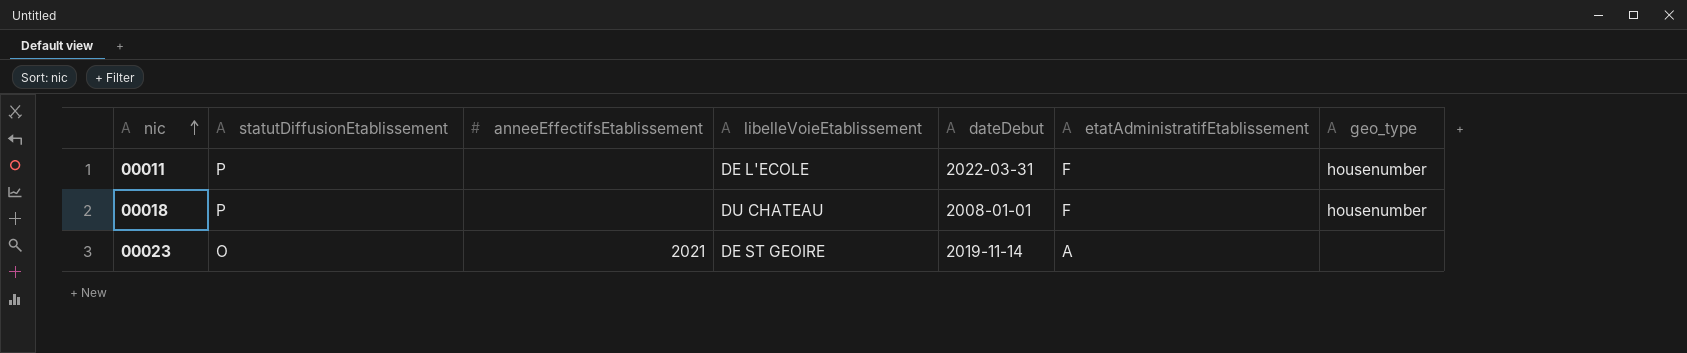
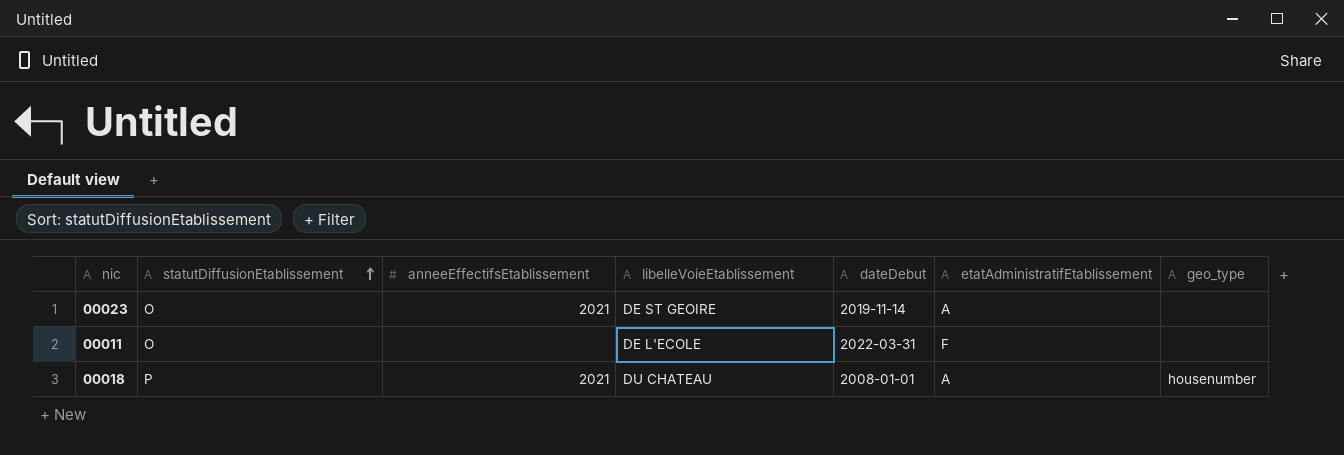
row order: nic ascending -> statutDiffusionEtablissement ascending
00011 | statutDiffusionEtablissement: P -> O
00011 | geo_type: housenumber -> none
00018 | anneeEffectifsEtablissement: none -> 2021
00018 | etatAdministratifEtablissement: F -> A

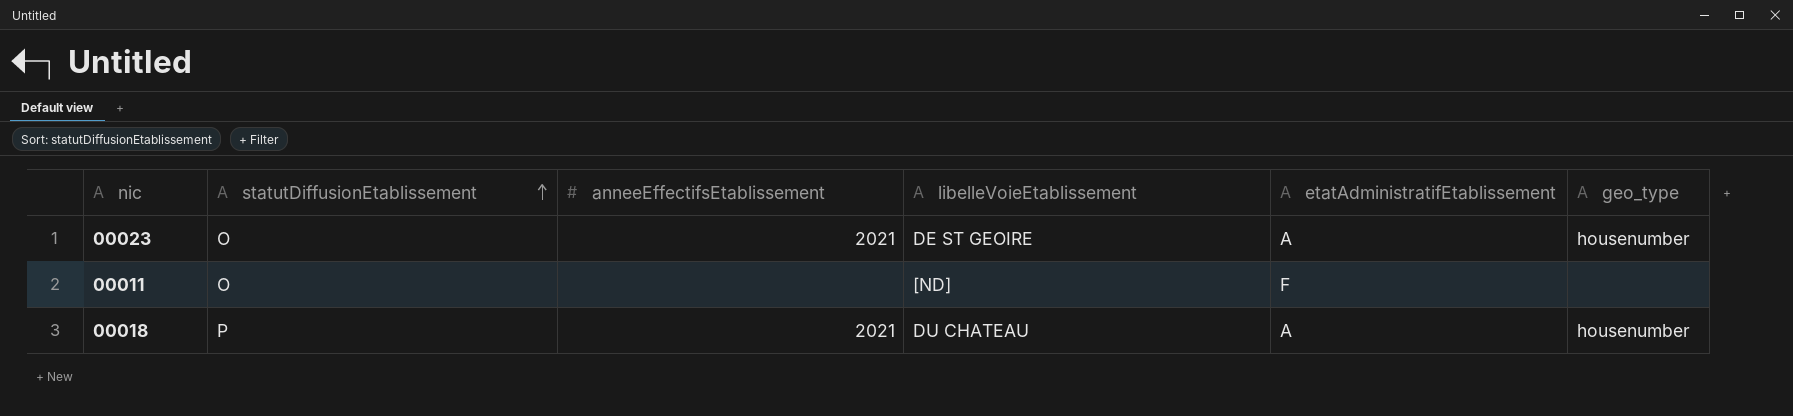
column dateDebut | position: 5 -> none
00023 | geo_type: none -> housenumber
00011 | libelleVoieEtablissement: DE L'ECOLE -> [ND]

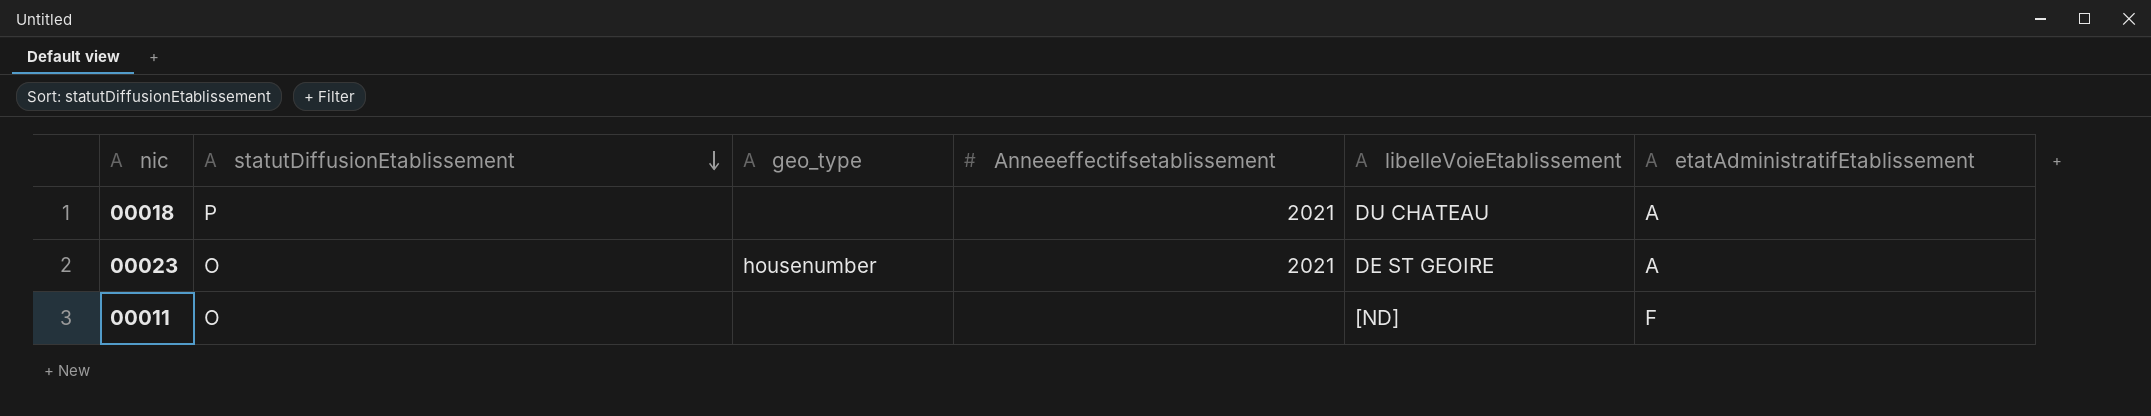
row order: statutDiffusionEtablissement ascending -> statutDiffusionEtablissement descending
column geo_type | position: 6 -> 3
column name: anneeEffectifsEtablissement -> Anneeeffectifsetablissement
00018 | geo_type: housenumber -> none

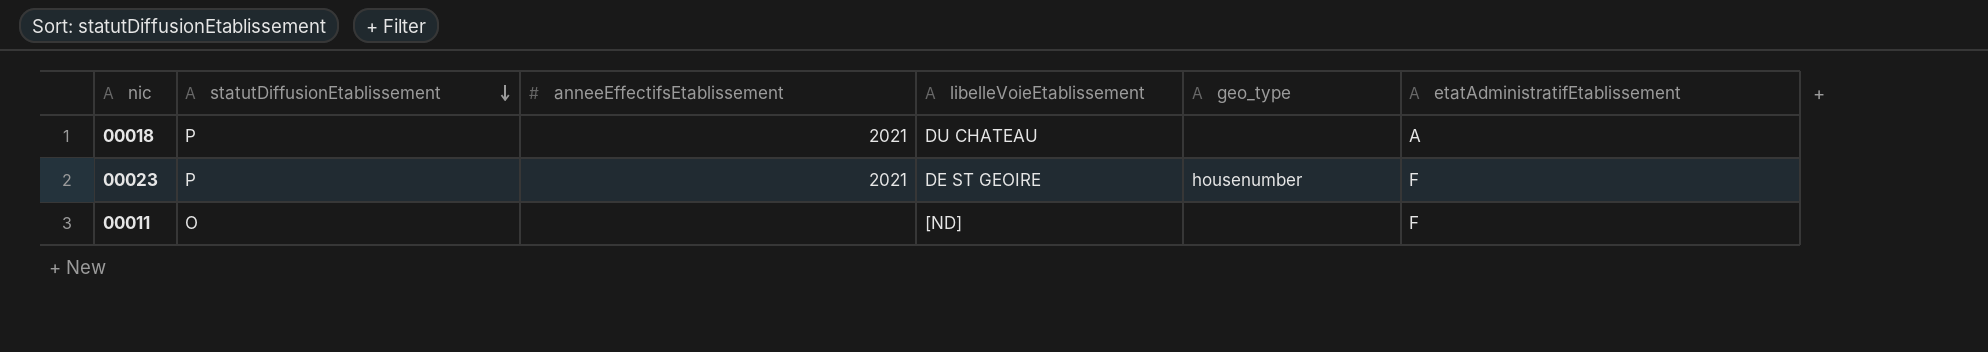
column name: Anneeeffectifsetablissement -> anneeEffectifsEtablissement
column geo_type | position: 3 -> 5
00023 | statutDiffusionEtablissement: O -> P
00023 | etatAdministratifEtablissement: A -> F

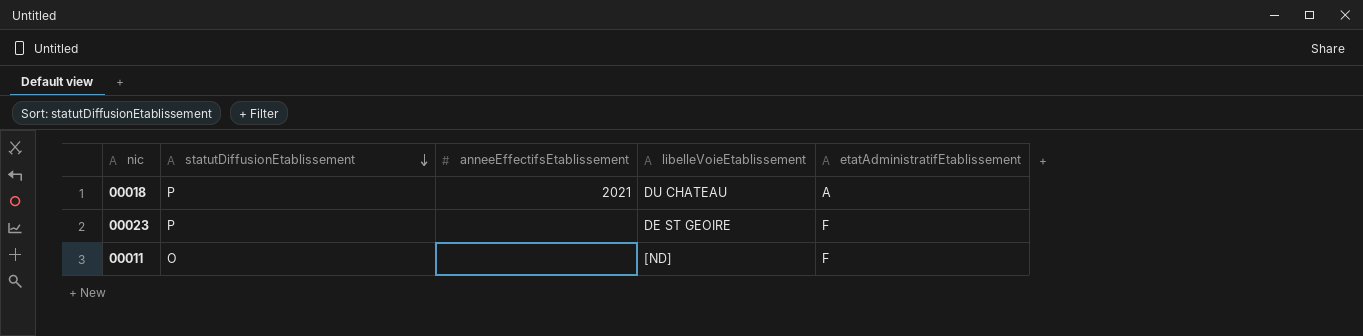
column geo_type | position: 5 -> none
00023 | anneeEffectifsEtablissement: 2021 -> none

